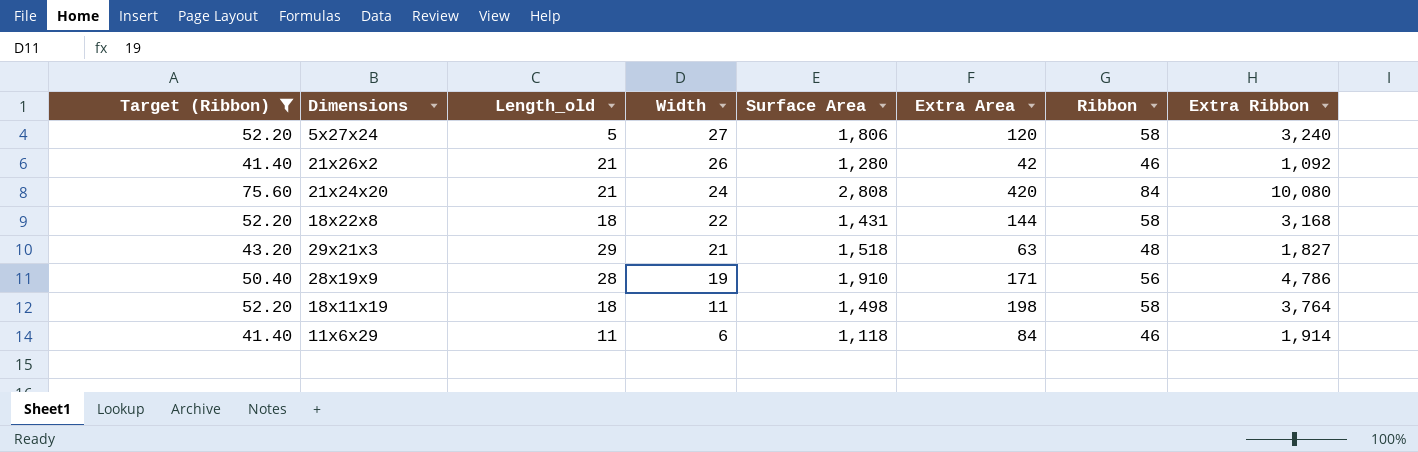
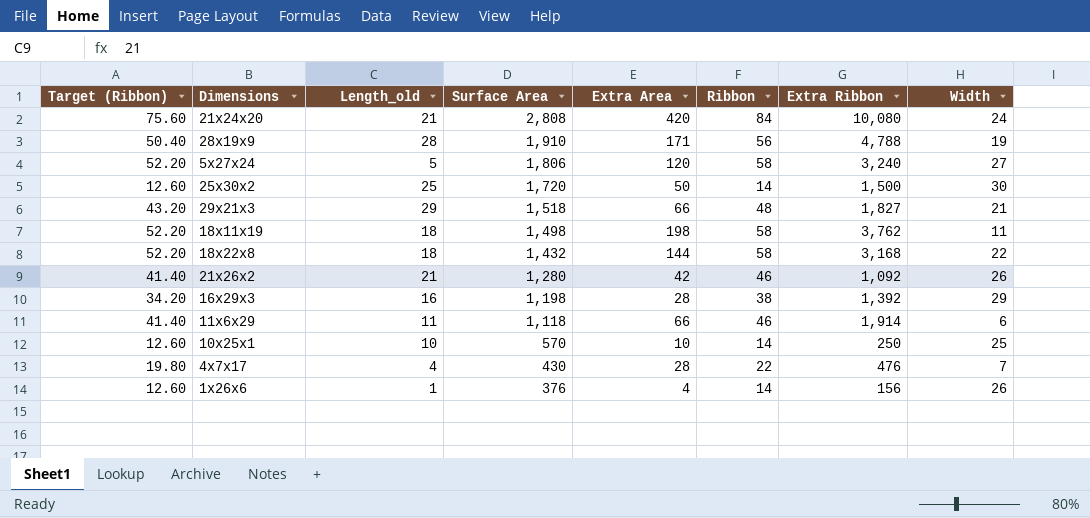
filter: Target (Ribbon) >= 41.40 -> none
row order: Width descending -> Surface Area descending
column Width | position: 4 -> 8
28x19x9 | Extra Ribbon: 4,786 -> 4,788
29x21x3 | Extra Area: 63 -> 66
18x11x19 | Extra Ribbon: 3,764 -> 3,762
18x22x8 | Surface Area: 1,431 -> 1,432
11x6x29 | Extra Area: 84 -> 66

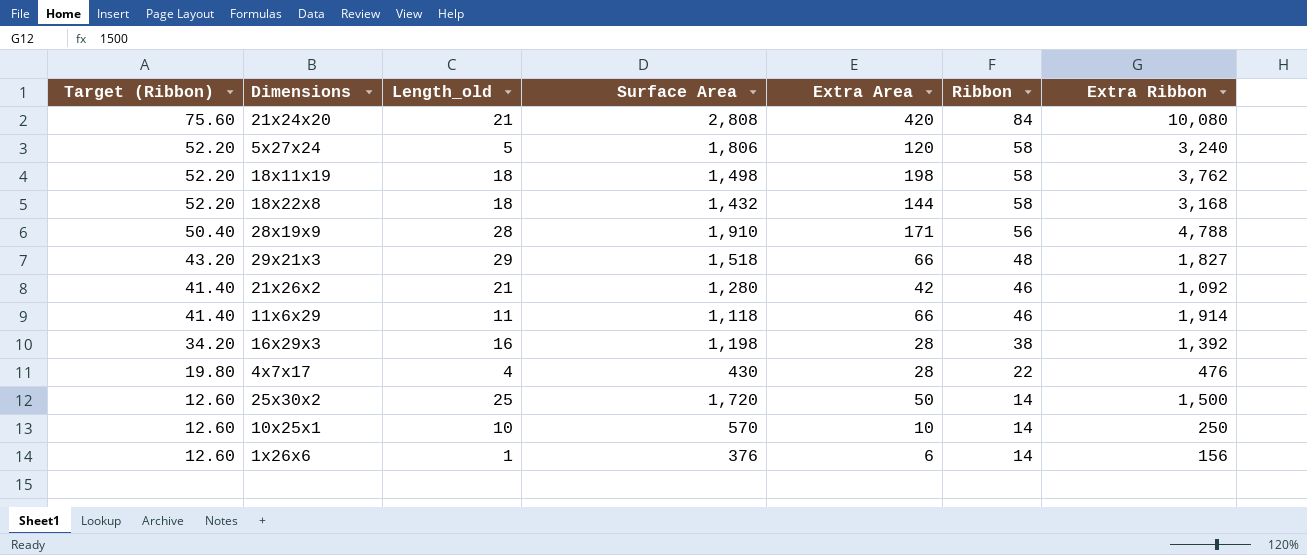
row order: Surface Area descending -> Target (Ribbon) descending
column Width | position: 8 -> none
1x26x6 | Extra Area: 4 -> 6

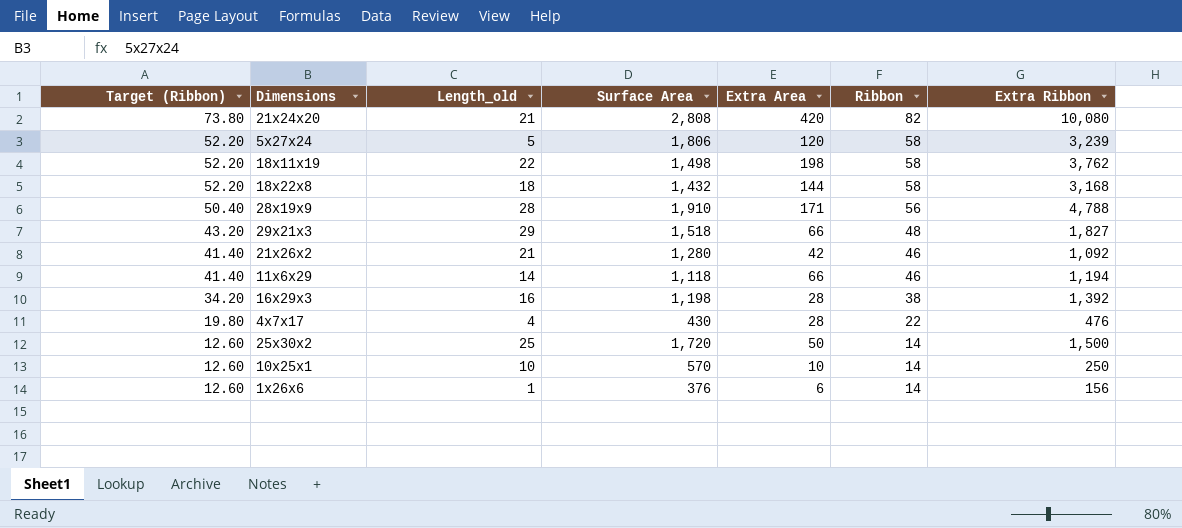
21x24x20 | Target (Ribbon): 75.60 -> 73.80
21x24x20 | Ribbon: 84 -> 82
5x27x24 | Extra Ribbon: 3,240 -> 3,239
18x11x19 | Length_old: 18 -> 22
11x6x29 | Length_old: 11 -> 14
11x6x29 | Extra Ribbon: 1,914 -> 1,194

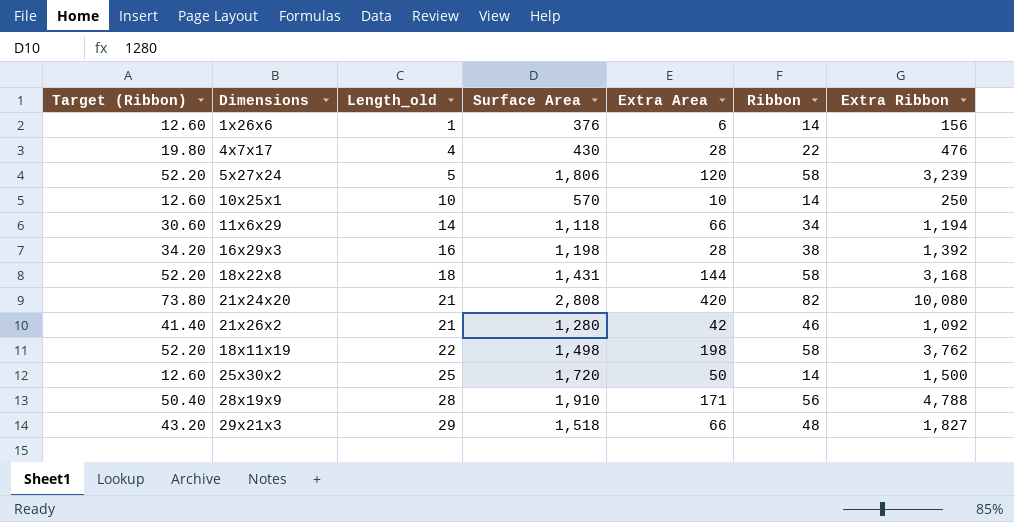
row order: Target (Ribbon) descending -> Length_old ascending
11x6x29 | Target (Ribbon): 41.40 -> 30.60
11x6x29 | Ribbon: 46 -> 34
18x22x8 | Surface Area: 1,432 -> 1,431

